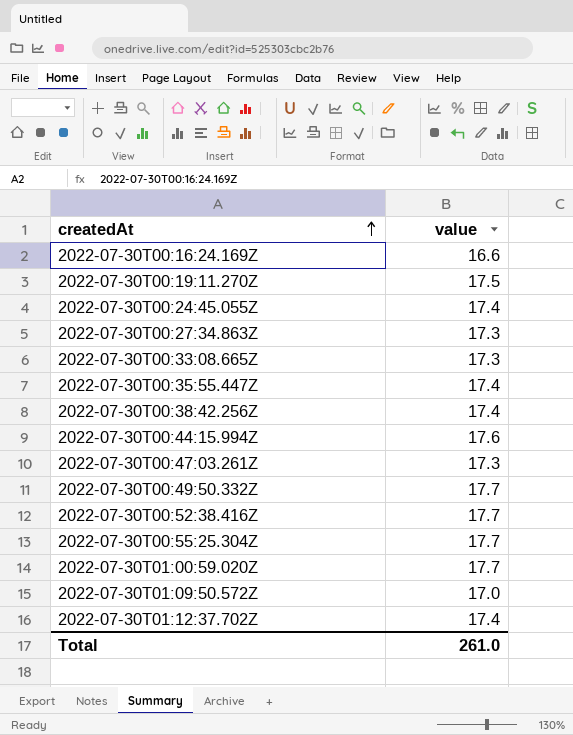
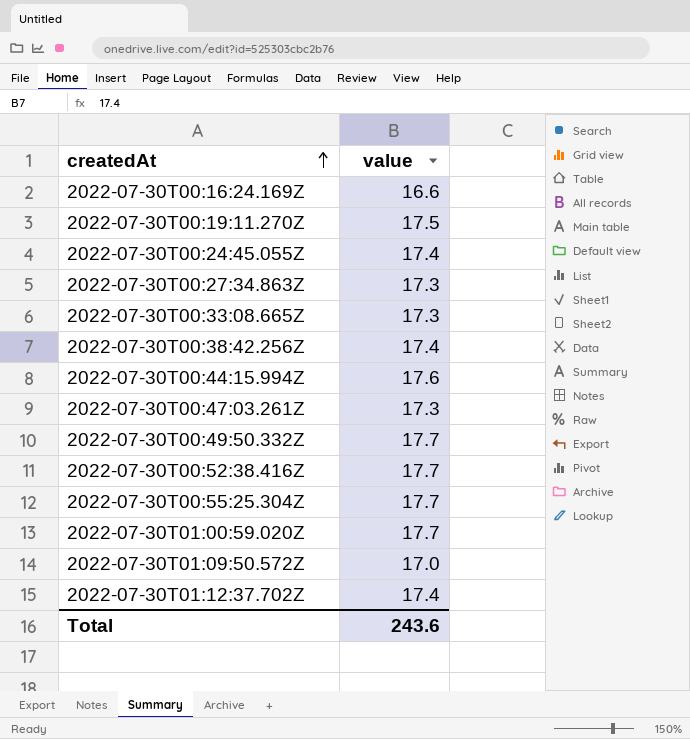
row 2022-07-30T00:35:55.447Z: 17.4 -> none
Total | value: 261.0 -> 243.6

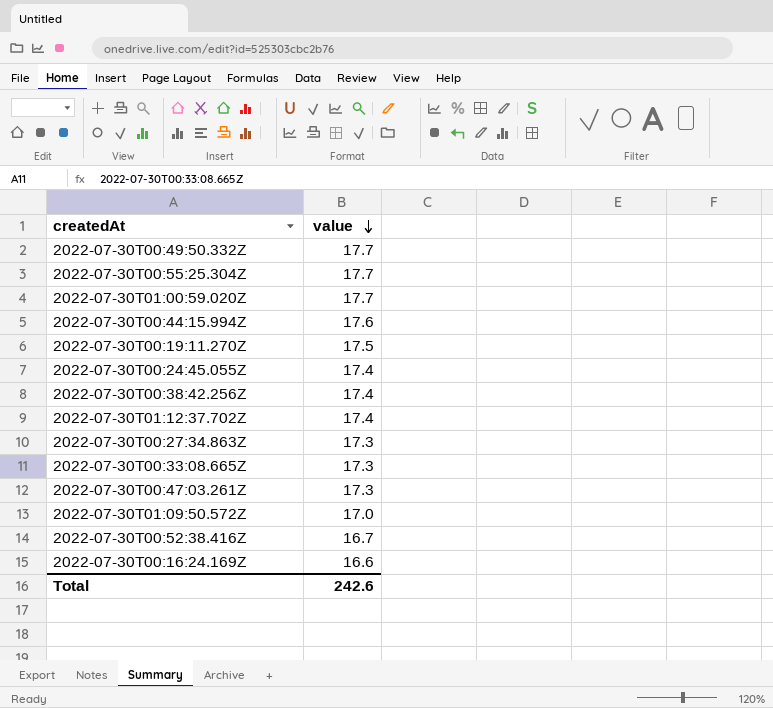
row order: createdAt ascending -> value descending
2022-07-30T00:52:38.416Z | value: 17.7 -> 16.7
Total | value: 243.6 -> 242.6

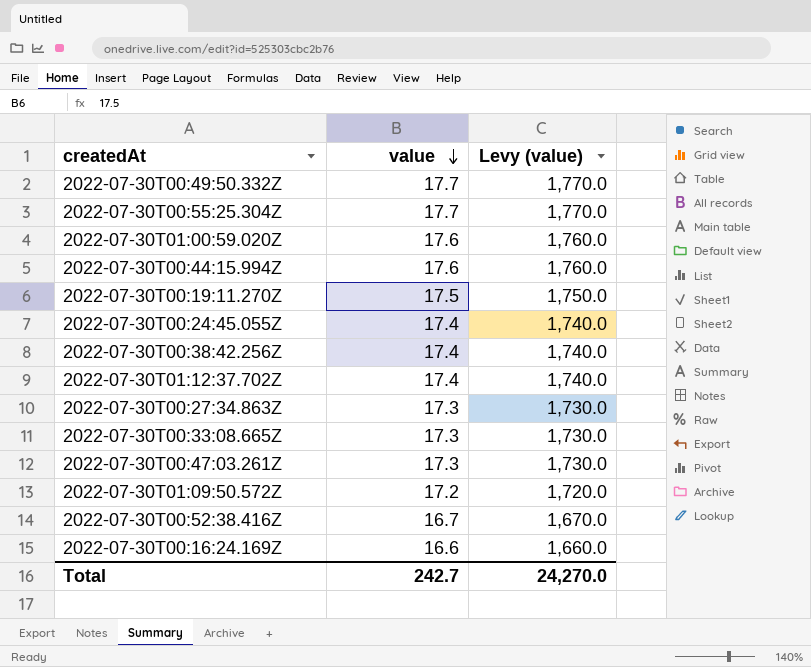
column Levy (value) | formula: none -> [value] * 100
2022-07-30T01:00:59.020Z | value: 17.7 -> 17.6
2022-07-30T01:09:50.572Z | value: 17.0 -> 17.2
Total | value: 242.6 -> 242.7

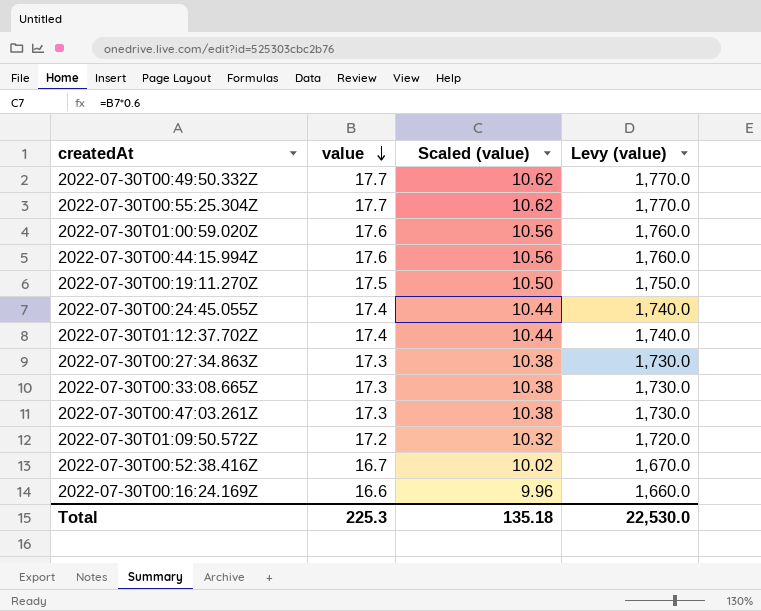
column Scaled (value) | formula: none -> [value] * 0.6
row 2022-07-30T00:38:42.256Z: 17.4 | 1,740.0 -> none
Total | value: 242.7 -> 225.3
Total | Levy (value): 24,270.0 -> 22,530.0

